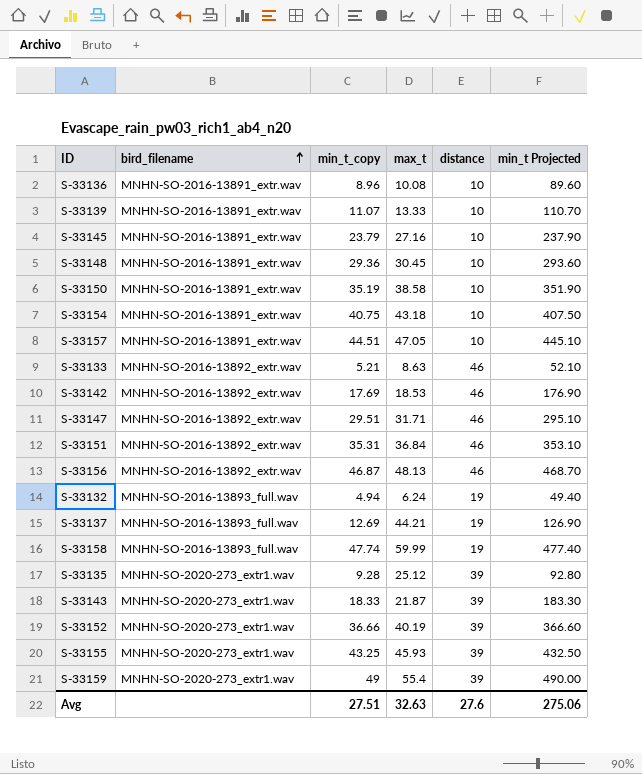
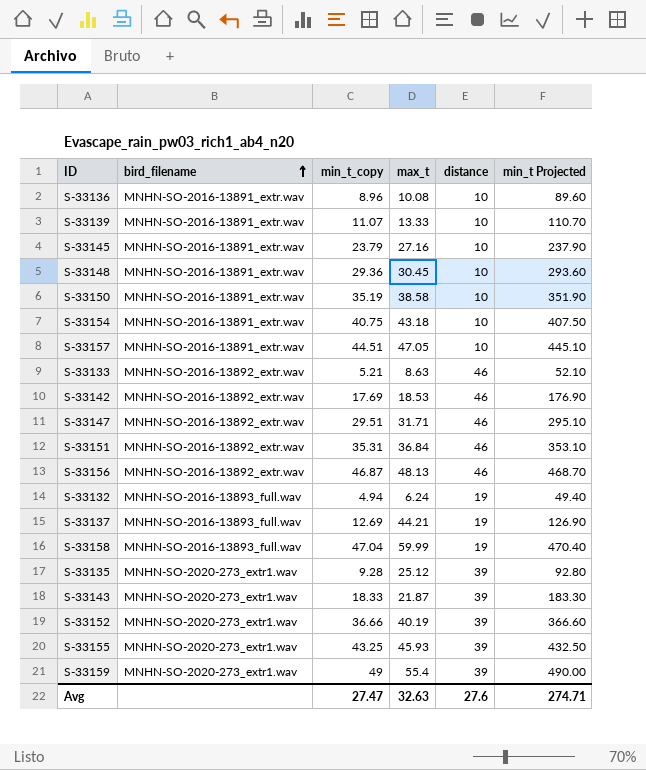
S-33158 | min_t_copy: 47.74 -> 47.04
S-33158 | min_t Projected: 477.40 -> 470.40
Avg | min_t_copy: 27.51 -> 27.47
Avg | min_t Projected: 275.06 -> 274.71

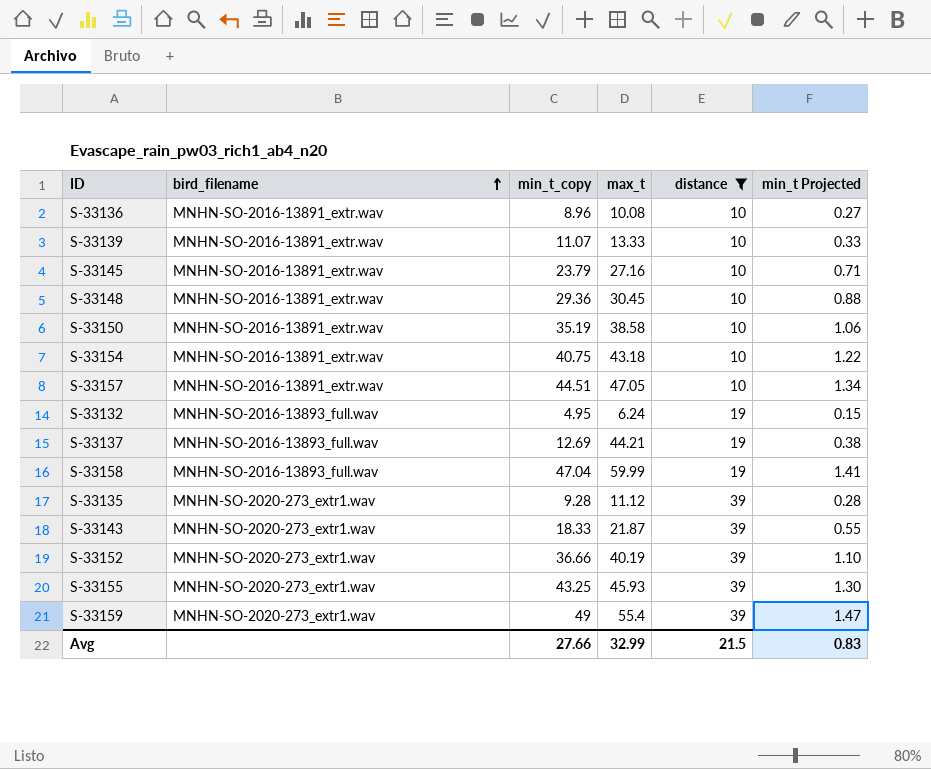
filter: none -> distance != 46
column min_t Projected | formula: [min_t_copy] * 10 -> [min_t_copy] * 0.03
S-33132 | min_t_copy: 4.94 -> 4.95
S-33135 | max_t: 25.12 -> 11.12
Avg | min_t_copy: 27.47 -> 27.66
Avg | max_t: 32.63 -> 32.99
Avg | distance: 27.6 -> 21.5
Avg | min_t Projected: 274.71 -> 0.83

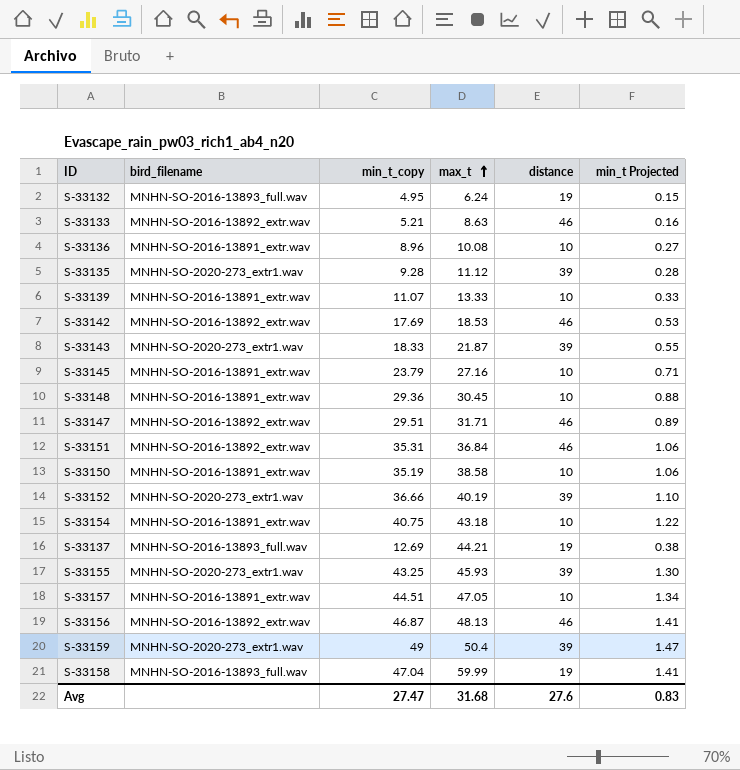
filter: distance != 46 -> none
row order: bird_filename ascending -> max_t ascending
S-33159 | max_t: 55.4 -> 50.4
Avg | min_t_copy: 27.66 -> 27.47
Avg | max_t: 32.99 -> 31.68
Avg | distance: 21.5 -> 27.6

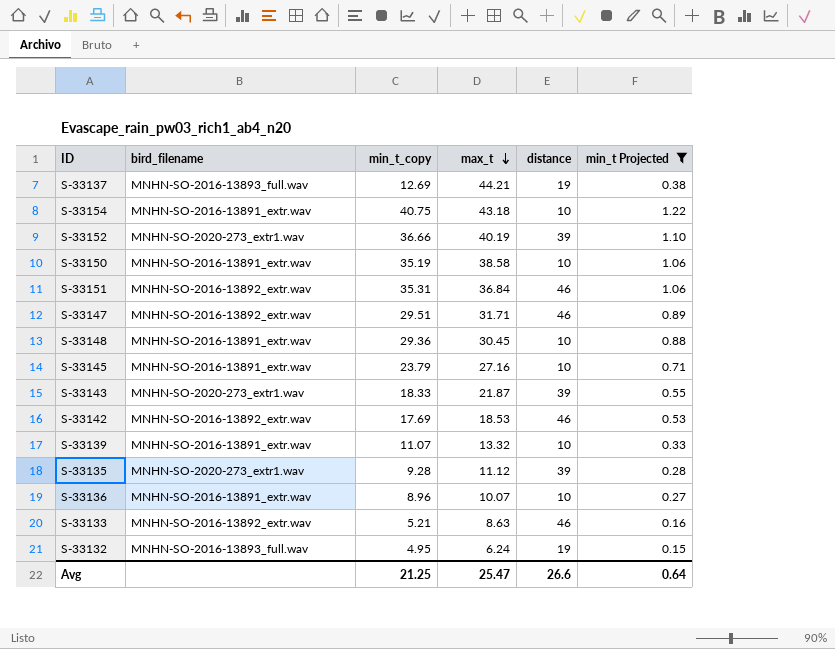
filter: none -> min_t Projected <= 1.22
row order: max_t ascending -> max_t descending
S-33139 | max_t: 13.33 -> 13.32
S-33136 | max_t: 10.08 -> 10.07
Avg | min_t_copy: 27.47 -> 21.25
Avg | max_t: 31.68 -> 25.47
Avg | distance: 27.6 -> 26.6
Avg | min_t Projected: 0.83 -> 0.64

